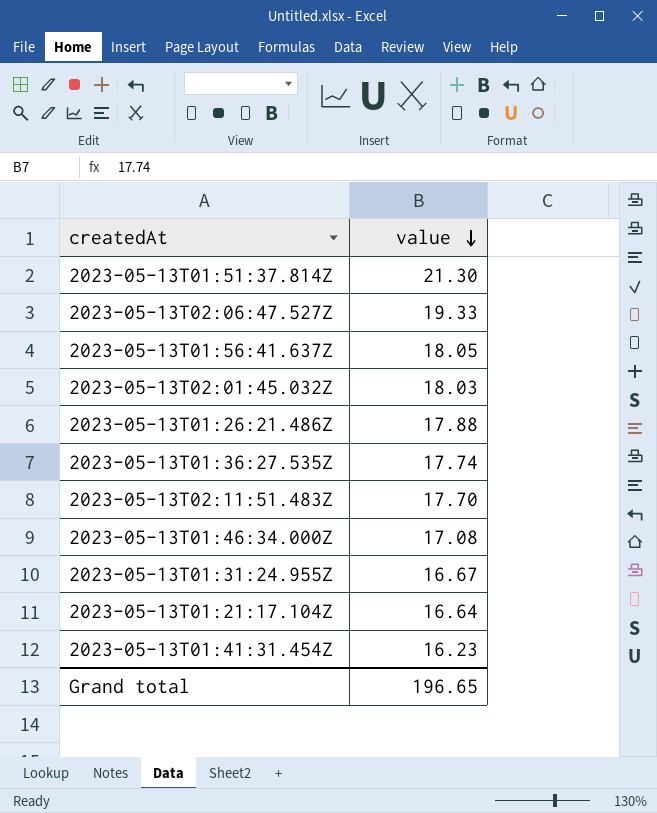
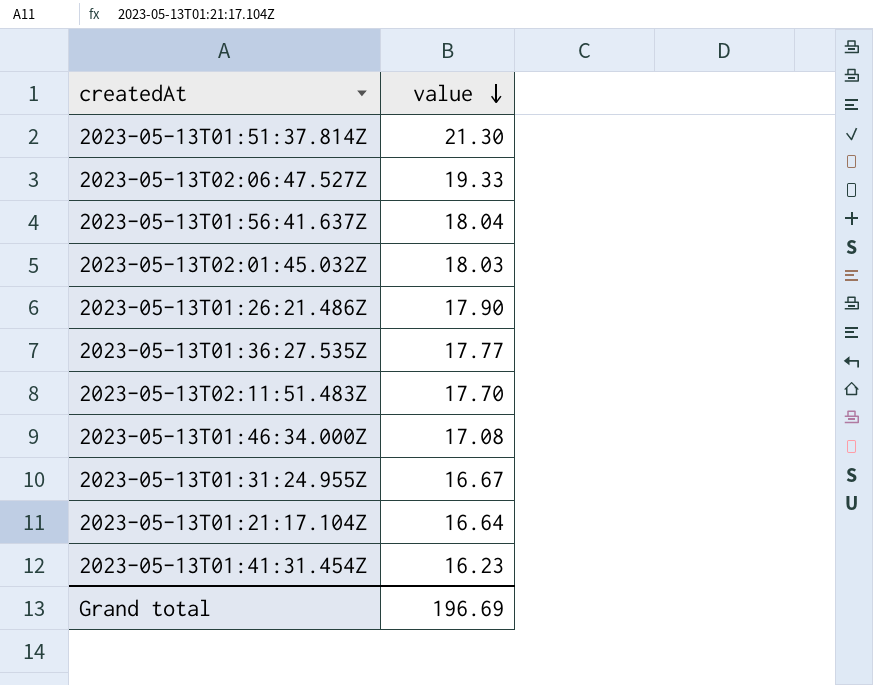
2023-05-13T01:56:41.637Z | value: 18.05 -> 18.04
2023-05-13T01:26:21.486Z | value: 17.88 -> 17.90
2023-05-13T01:36:27.535Z | value: 17.74 -> 17.77
Grand total | value: 196.65 -> 196.69

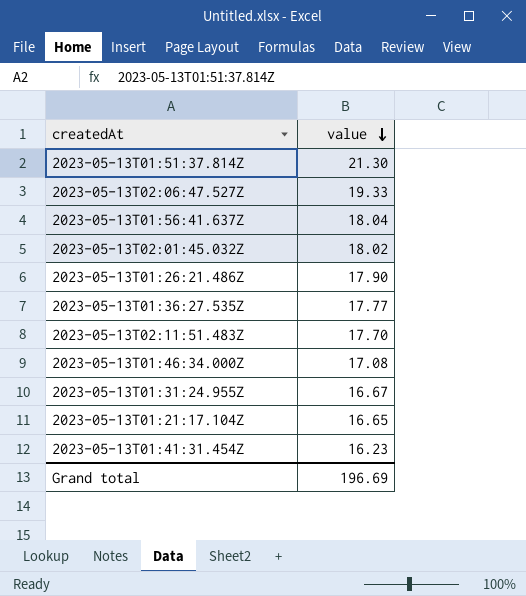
2023-05-13T02:01:45.032Z | value: 18.03 -> 18.02
2023-05-13T01:21:17.104Z | value: 16.64 -> 16.65

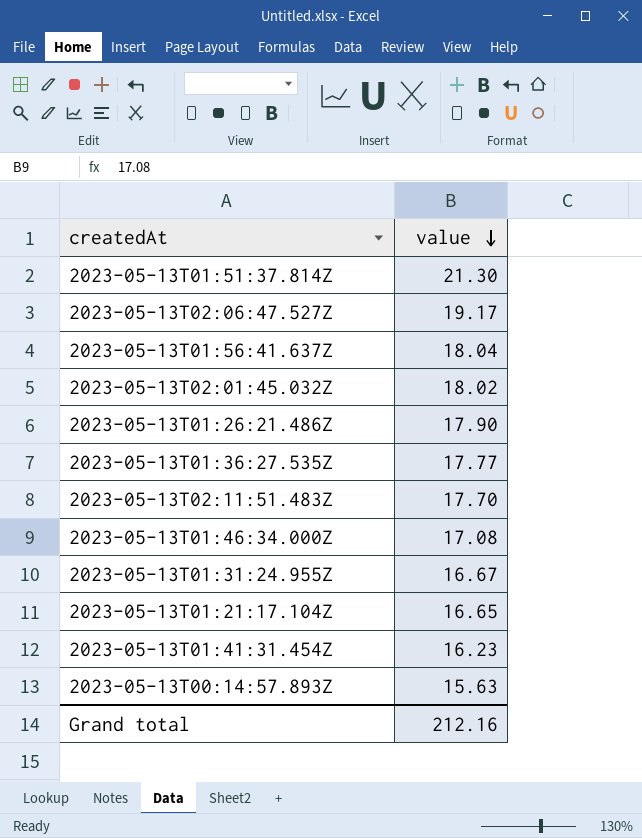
2023-05-13T02:06:47.527Z | value: 19.33 -> 19.17
row 2023-05-13T00:14:57.893Z: none -> 15.63
Grand total | value: 196.69 -> 212.16

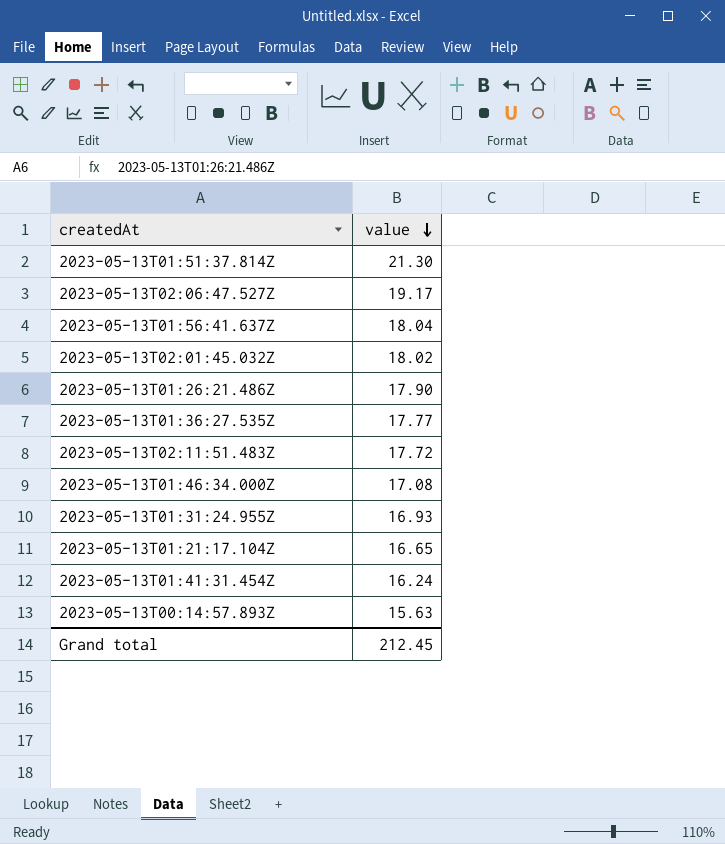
2023-05-13T02:11:51.483Z | value: 17.70 -> 17.72
2023-05-13T01:31:24.955Z | value: 16.67 -> 16.93
2023-05-13T01:41:31.454Z | value: 16.23 -> 16.24
Grand total | value: 212.16 -> 212.45

